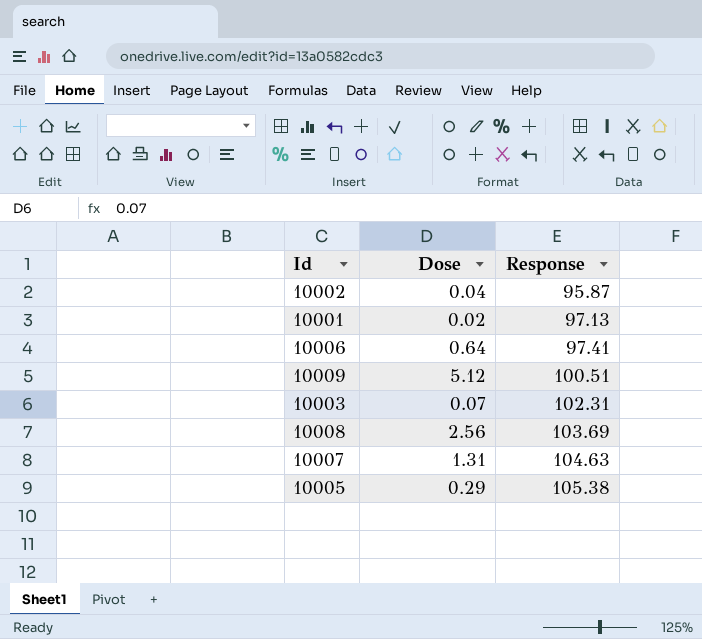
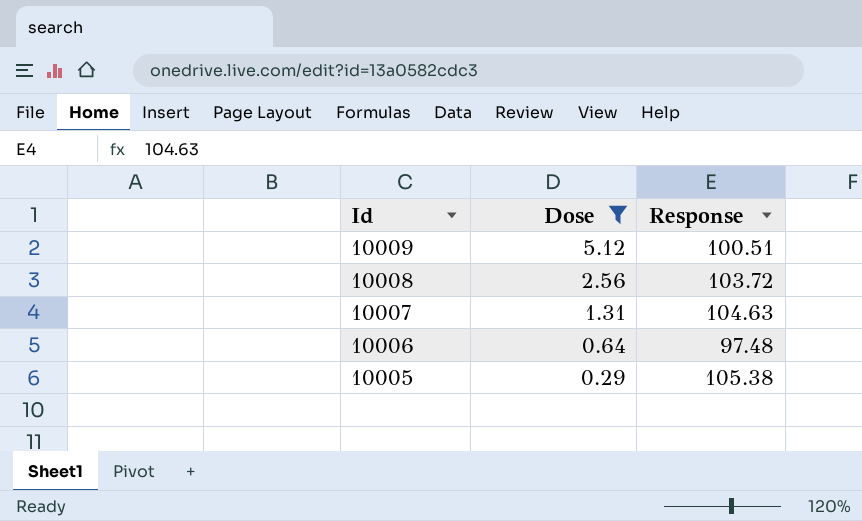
filter: none -> Dose >= 0.29
row order: Response ascending -> Id descending
10008 | Response: 103.69 -> 103.72
10006 | Response: 97.41 -> 97.48

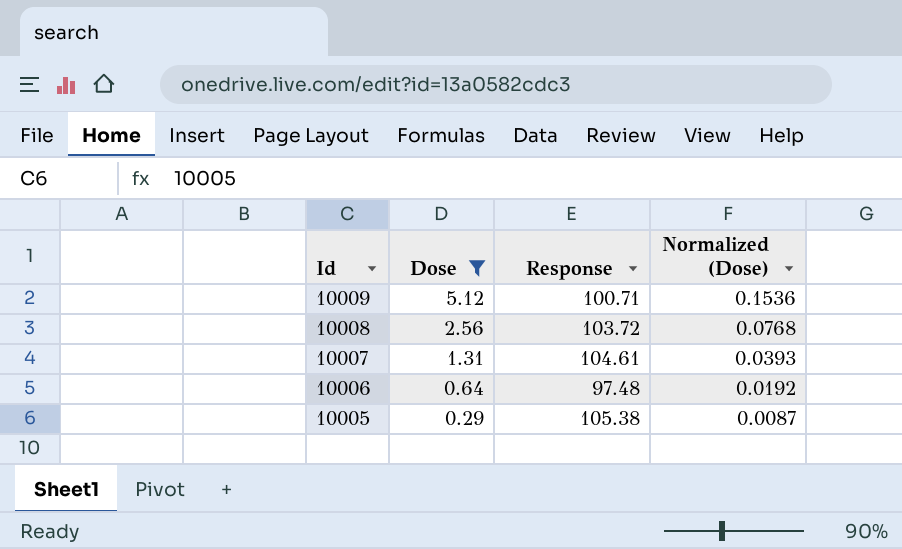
column Normalized (Dose) | formula: none -> [Dose] * 0.03
10009 | Response: 100.51 -> 100.71
10007 | Response: 104.63 -> 104.61

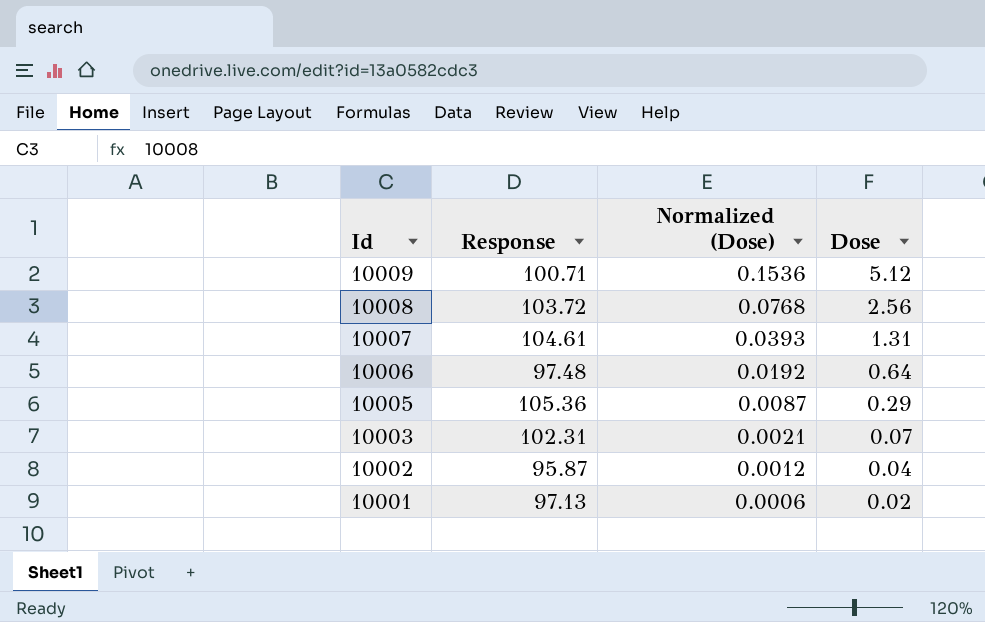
filter: Dose >= 0.29 -> none
column Dose | position: 2 -> 4
10005 | Response: 105.38 -> 105.36

